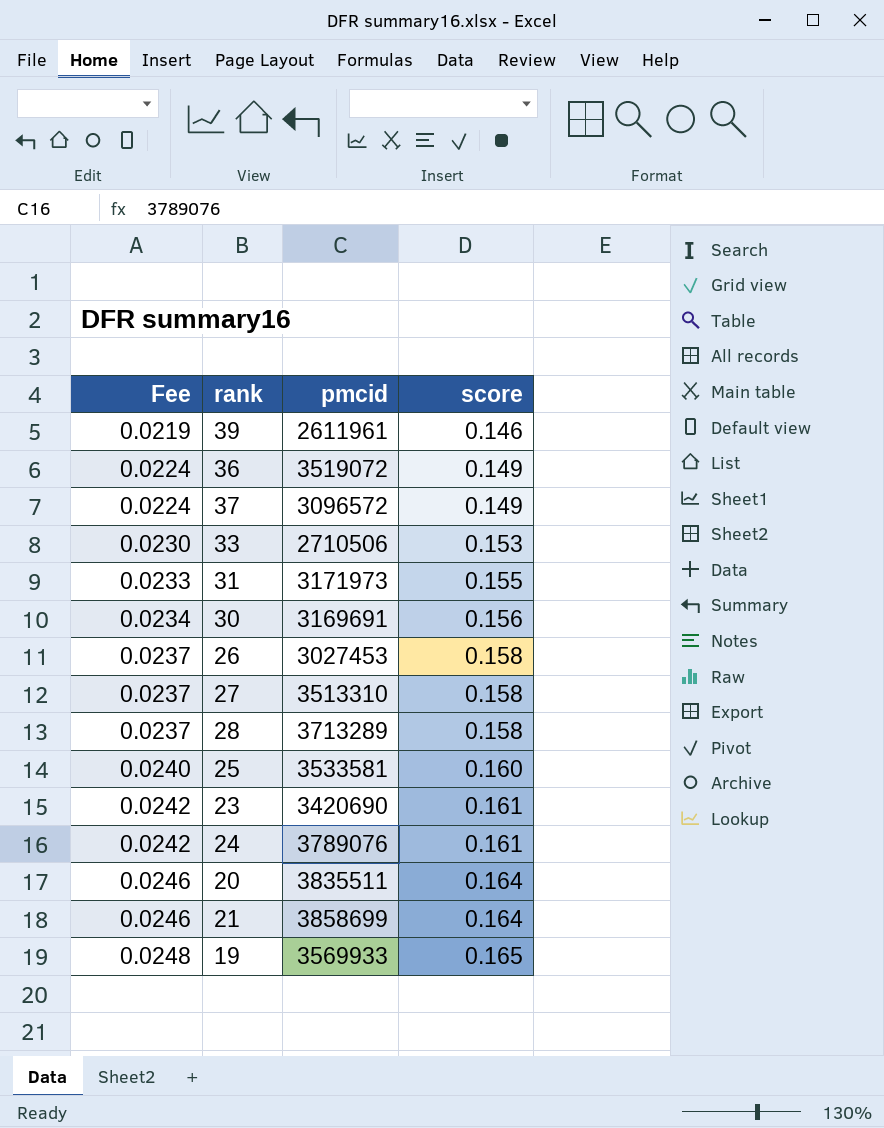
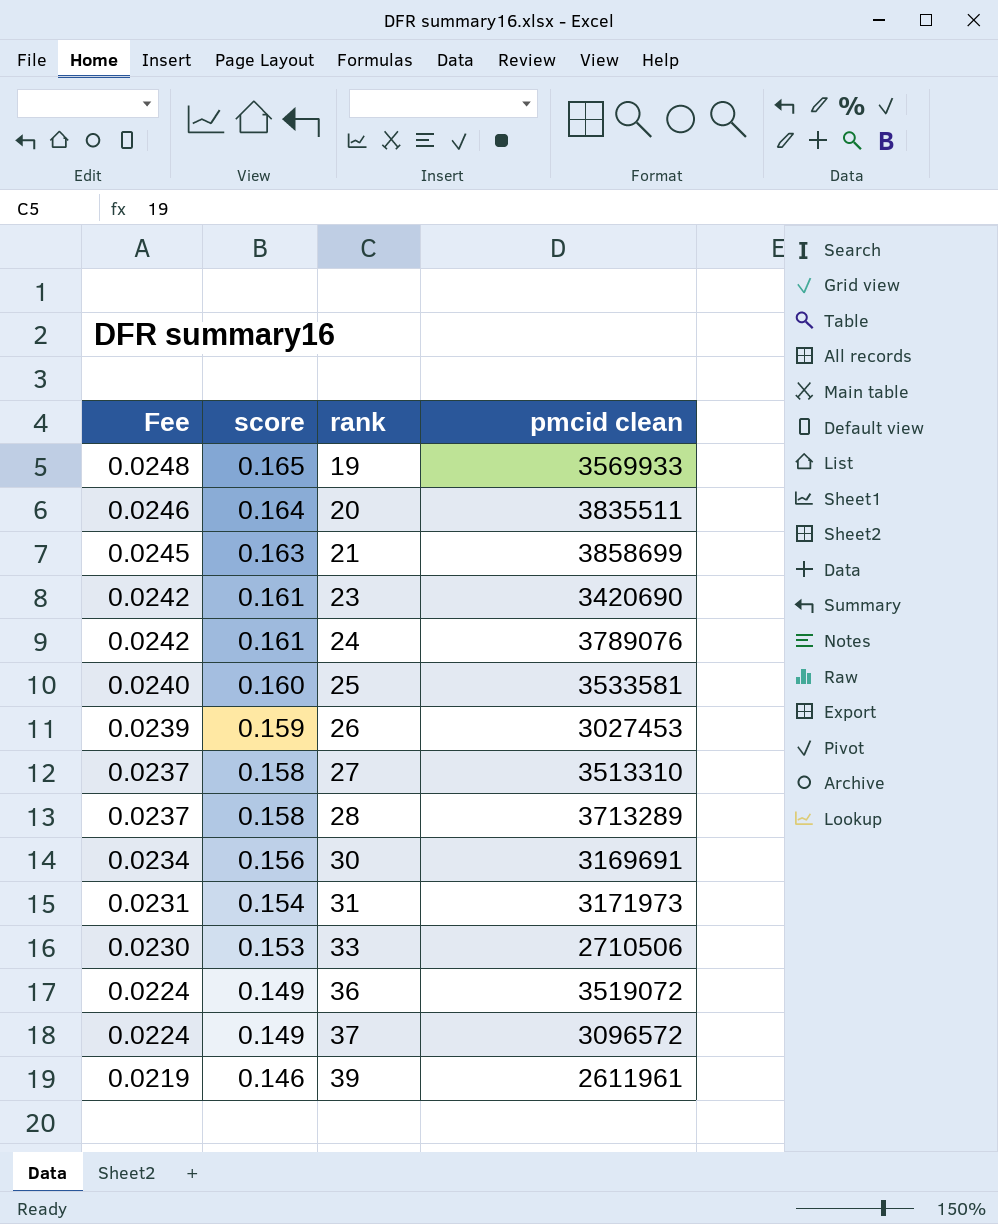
row order: Fee ascending -> Fee descending
column score | position: 4 -> 2
column name: pmcid -> pmcid clean
21 | Fee: 0.0246 -> 0.0245
21 | score: 0.164 -> 0.163
26 | Fee: 0.0237 -> 0.0239
26 | score: 0.158 -> 0.159
31 | Fee: 0.0233 -> 0.0231
31 | score: 0.155 -> 0.154

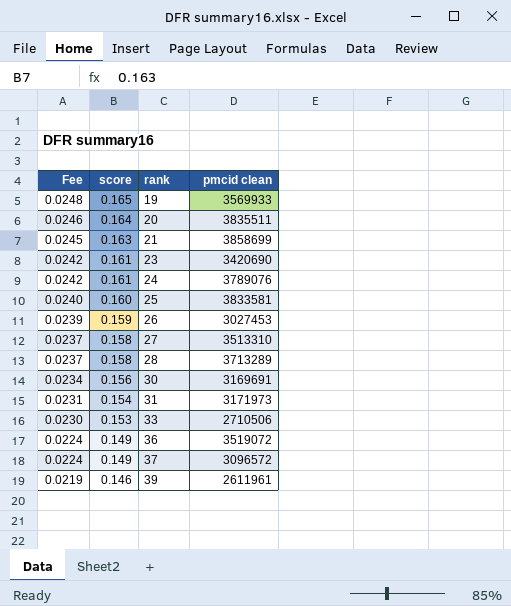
25 | pmcid clean: 3533581 -> 3833581

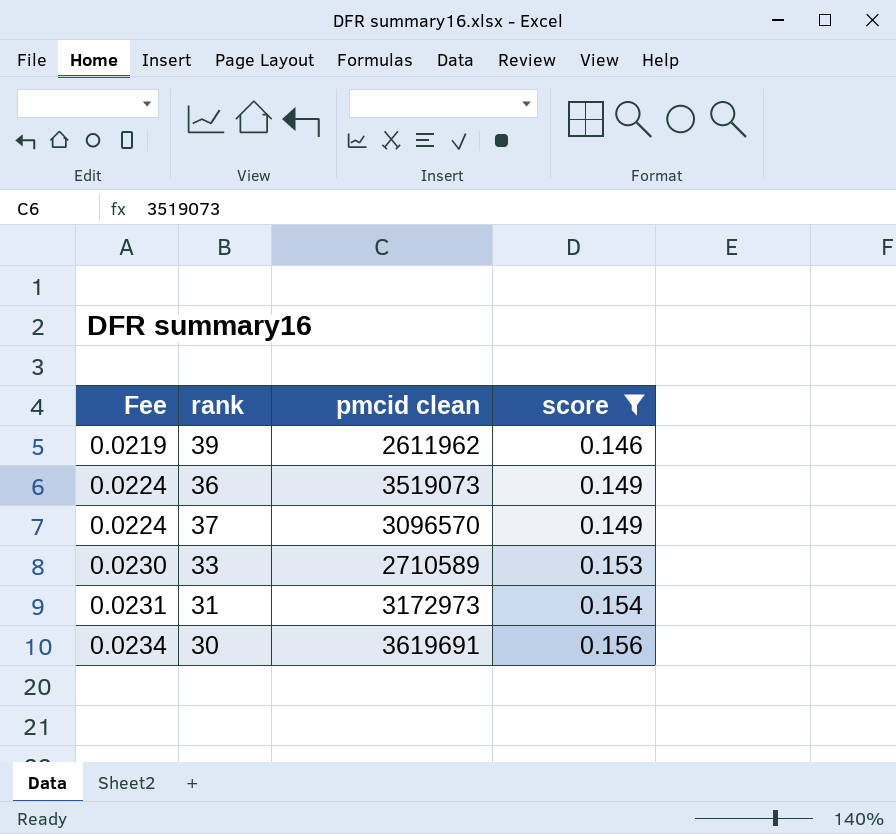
filter: none -> score <= 0.156
row order: Fee descending -> Fee ascending
column score | position: 2 -> 4
39 | pmcid clean: 2611961 -> 2611962
36 | pmcid clean: 3519072 -> 3519073
37 | pmcid clean: 3096572 -> 3096570
33 | pmcid clean: 2710506 -> 2710589
31 | pmcid clean: 3171973 -> 3172973
30 | pmcid clean: 3169691 -> 3619691

